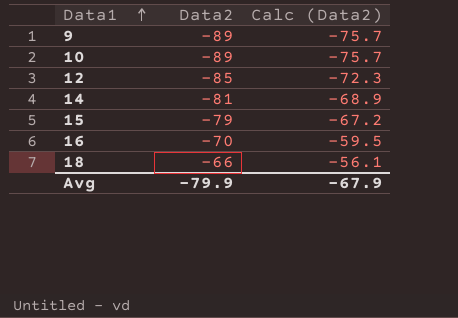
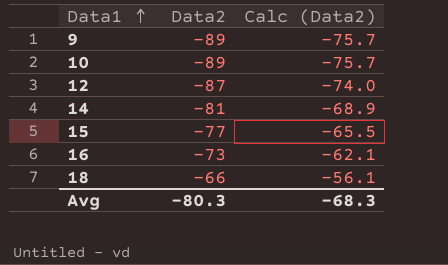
12 | Data2: -85 -> -87
12 | Calc (Data2): -72.3 -> -74.0
15 | Data2: -79 -> -77
15 | Calc (Data2): -67.2 -> -65.5
16 | Data2: -70 -> -73
16 | Calc (Data2): -59.5 -> -62.1
Avg | Data2: -79.9 -> -80.3
Avg | Calc (Data2): -67.9 -> -68.3

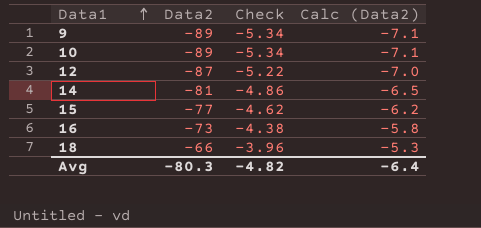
column Check | formula: none -> [Data2] * 0.06
column Calc (Data2) | formula: [Data2] * 0.85 -> [Data2] * 0.08
Avg | Calc (Data2): -68.3 -> -6.4

